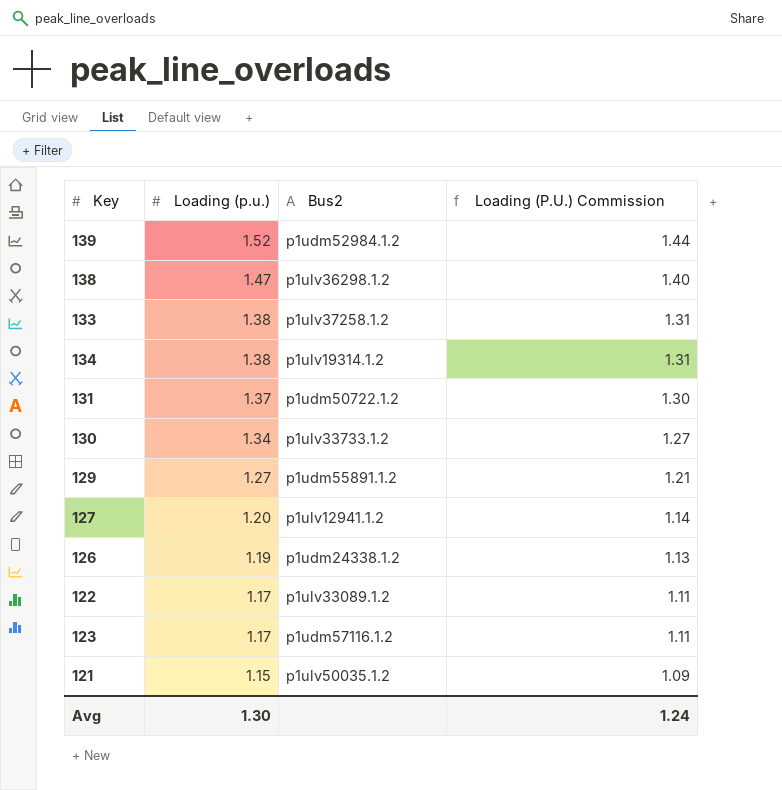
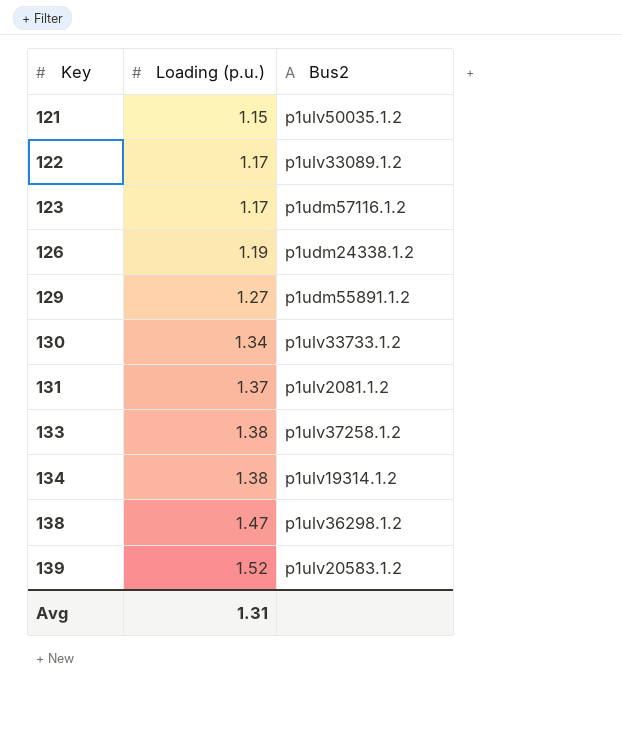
row order: Loading (p.u.) descending -> Key ascending
column Loading (P.U.) Commission | formula: [Loading (p.u.)] * 0.95 -> none
row 127: 1.20 | p1ulv12941.1.2 | 1.14 -> none
131 | Bus2: p1udm50722.1.2 -> p1ulv2081.1.2
139 | Bus2: p1udm52984.1.2 -> p1ulv20583.1.2
Avg | Loading (p.u.): 1.30 -> 1.31

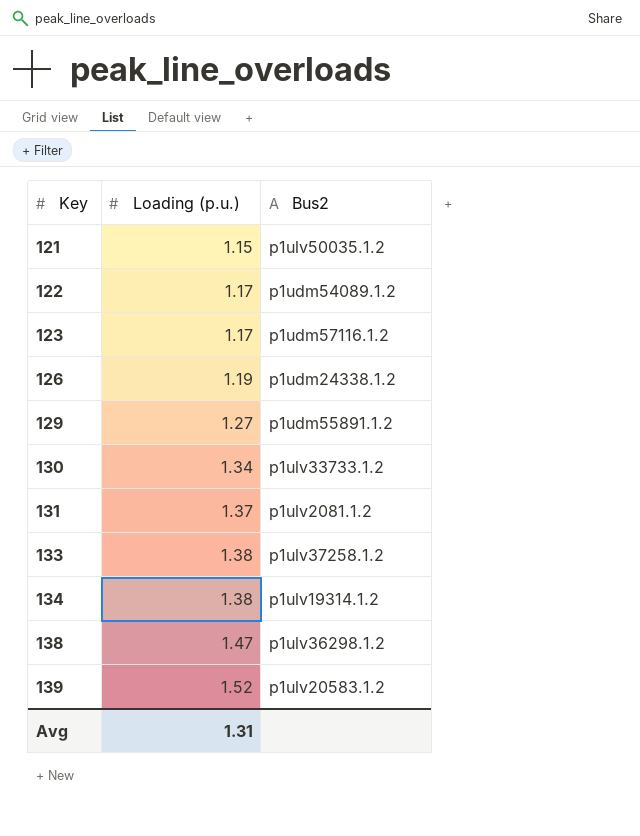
122 | Bus2: p1ulv33089.1.2 -> p1udm54089.1.2

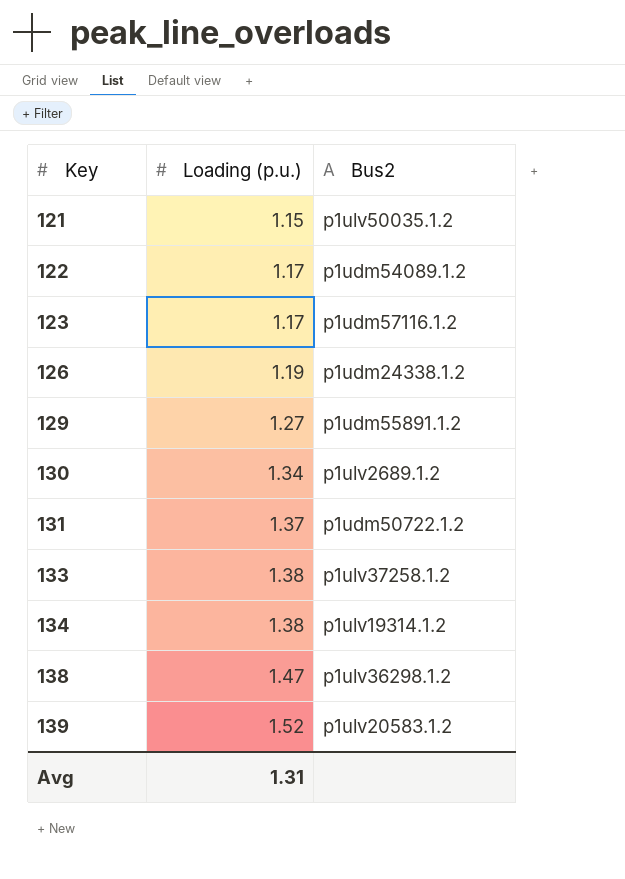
130 | Bus2: p1ulv33733.1.2 -> p1ulv2689.1.2
131 | Bus2: p1ulv2081.1.2 -> p1udm50722.1.2

